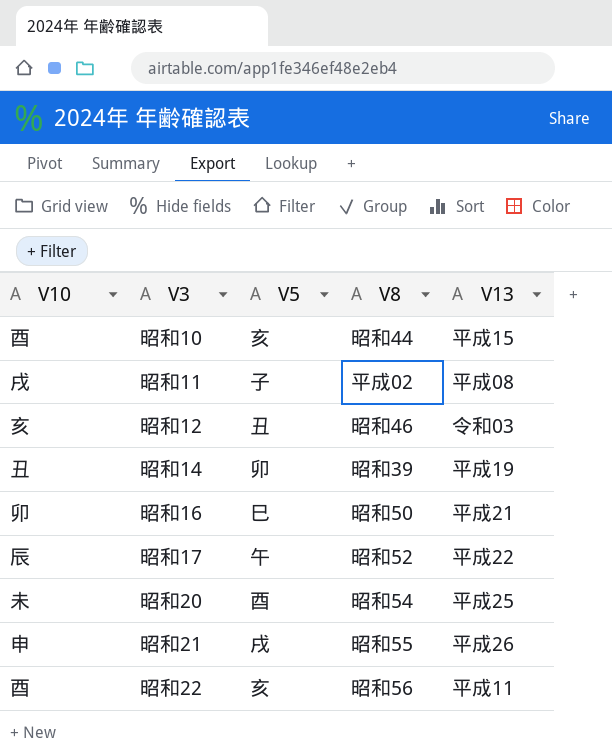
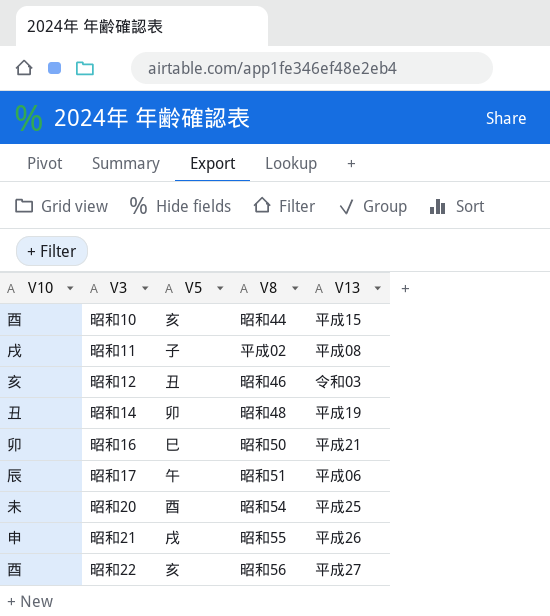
昭和14 | V8: 昭和39 -> 昭和48
昭和17 | V8: 昭和52 -> 昭和51
昭和17 | V13: 平成22 -> 平成06
昭和22 | V13: 平成11 -> 平成27

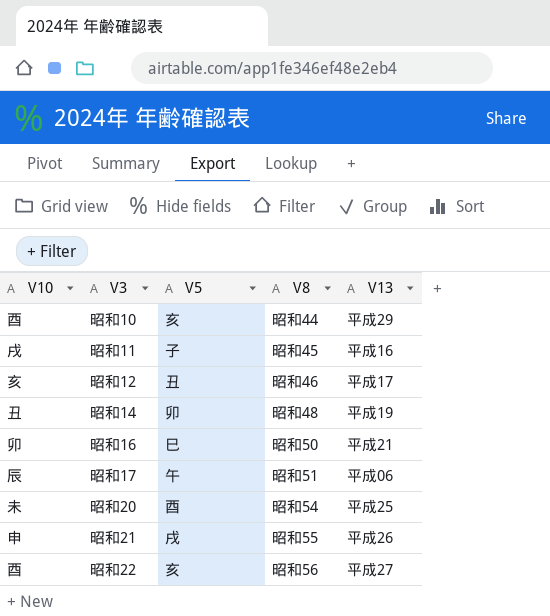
昭和10 | V13: 平成15 -> 平成29
昭和11 | V8: 平成02 -> 昭和45
昭和11 | V13: 平成08 -> 平成16
昭和12 | V13: 令和03 -> 平成17

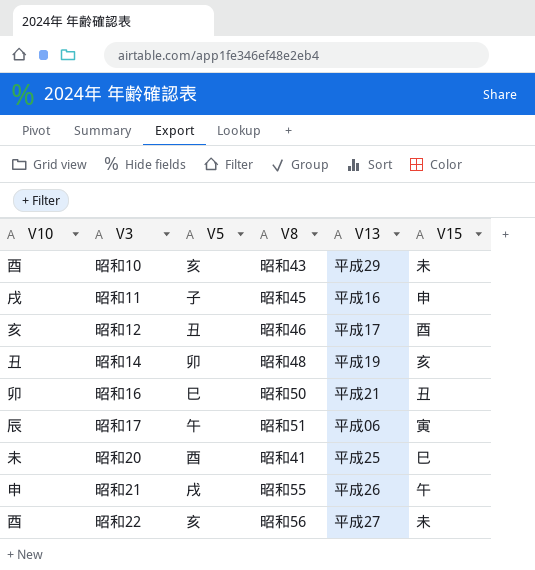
column V15 | position: none -> 6
昭和10 | V8: 昭和44 -> 昭和43
昭和20 | V8: 昭和54 -> 昭和41

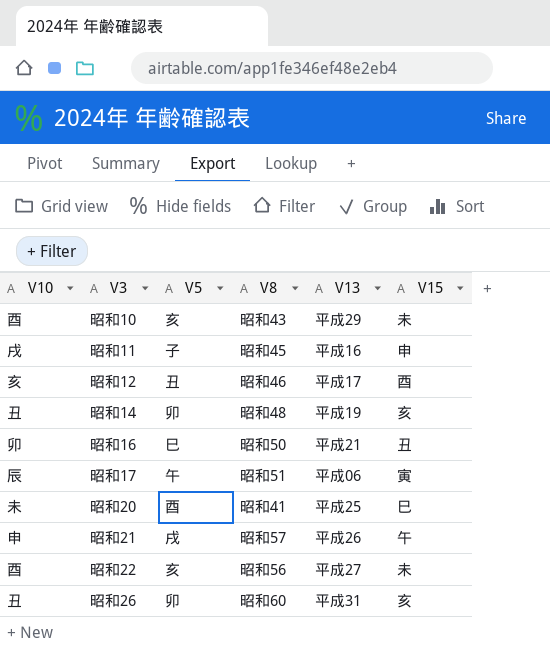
昭和21 | V8: 昭和55 -> 昭和57
row 昭和26: none -> 丑 | 卯 | 昭和60 | 平成31 | 亥

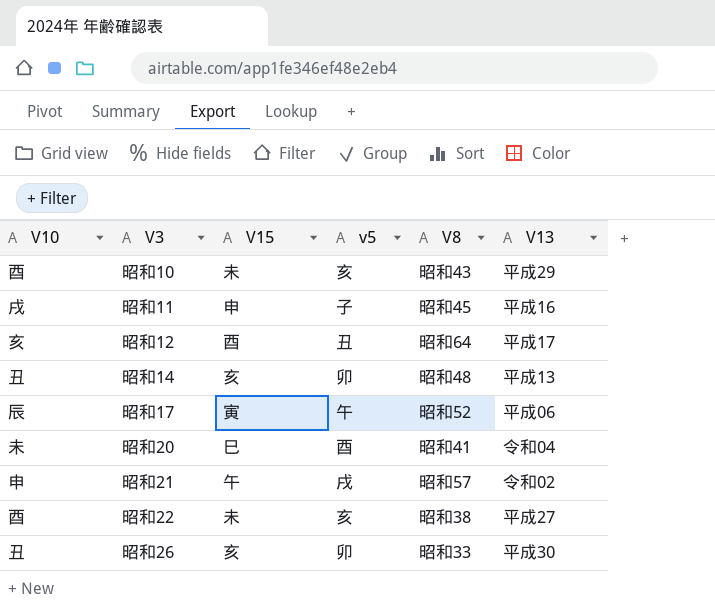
column V15 | position: 6 -> 3
column name: V5 -> v5
row 昭和16: 卯 | 巳 | 昭和50 | 平成21 | 丑 -> none
昭和12 | V8: 昭和46 -> 昭和64
昭和14 | V13: 平成19 -> 平成13
昭和17 | V8: 昭和51 -> 昭和52
昭和20 | V13: 平成25 -> 令和04
昭和21 | V13: 平成26 -> 令和02
昭和22 | V8: 昭和56 -> 昭和38
昭和26 | V8: 昭和60 -> 昭和33
昭和26 | V13: 平成31 -> 平成30

